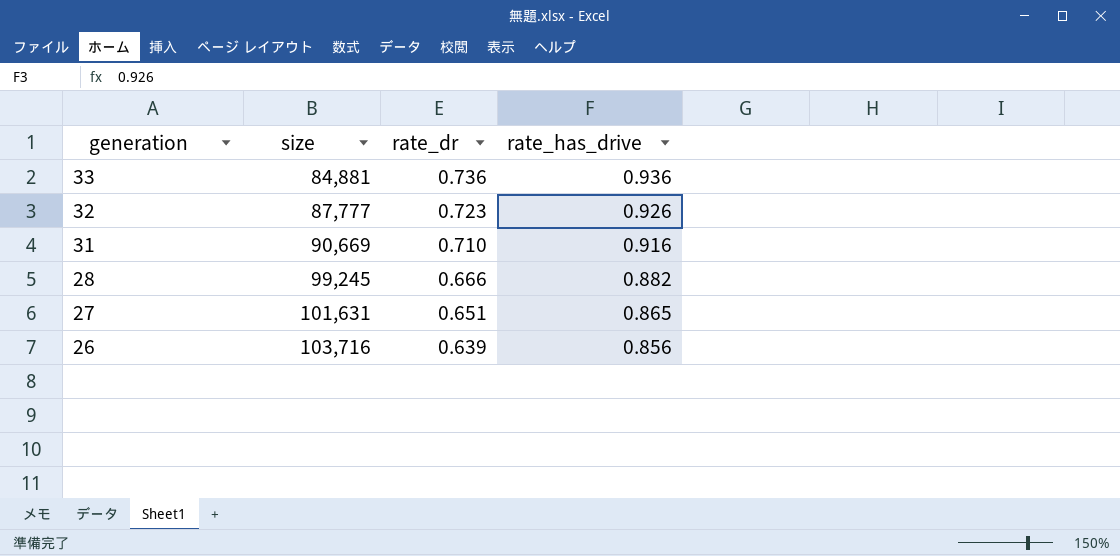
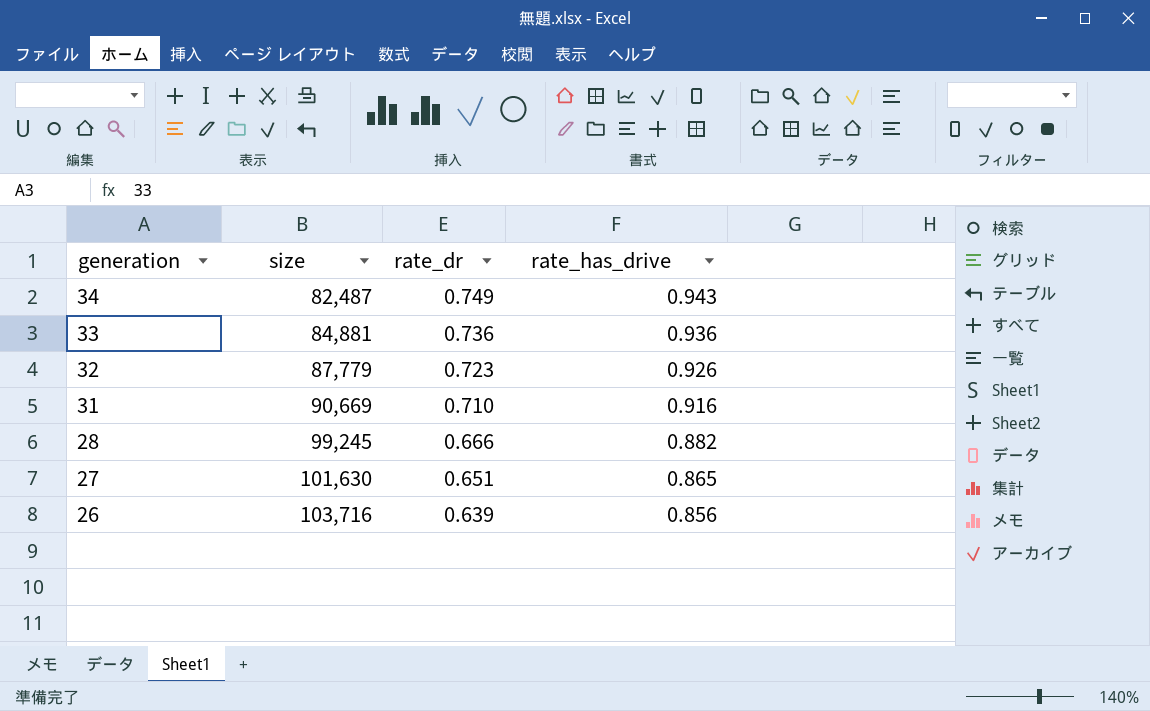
row 34: none -> 82,487 | 0.749 | 0.943
32 | size: 87,777 -> 87,779
27 | size: 101,631 -> 101,630

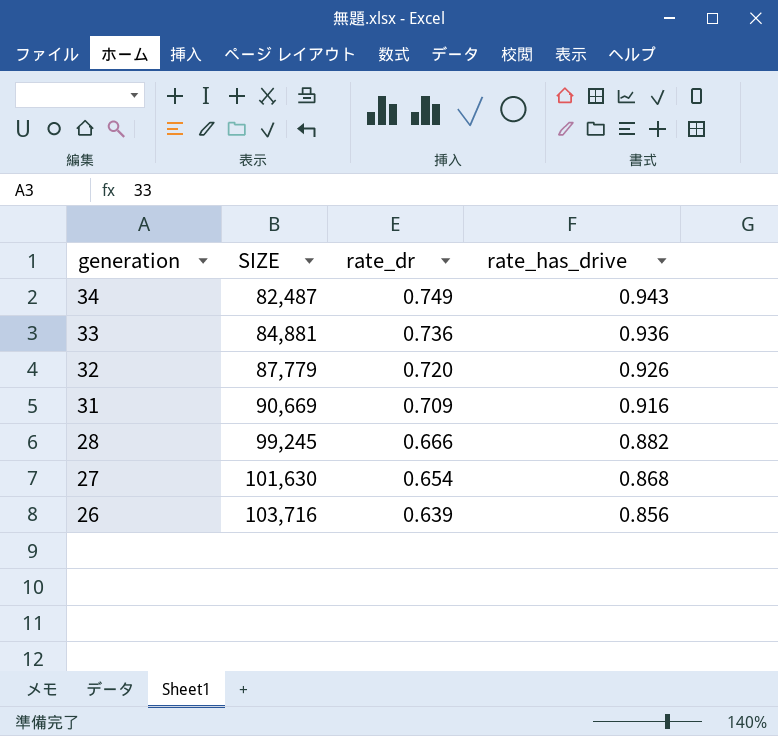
column name: size -> SIZE
32 | rate_dr: 0.723 -> 0.720
31 | rate_dr: 0.710 -> 0.709
27 | rate_dr: 0.651 -> 0.654
27 | rate_has_drive: 0.865 -> 0.868

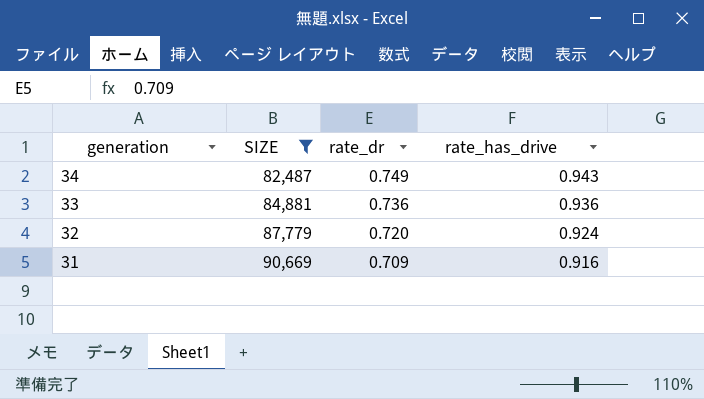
filter: none -> SIZE <= 90,669
32 | rate_has_drive: 0.926 -> 0.924

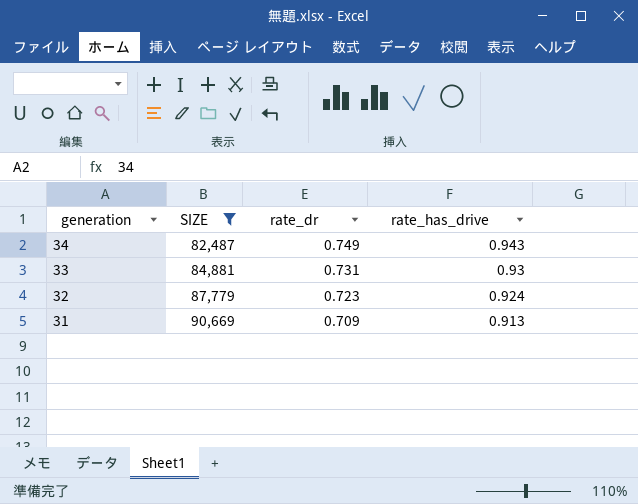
33 | rate_dr: 0.736 -> 0.731
33 | rate_has_drive: 0.936 -> 0.93
32 | rate_dr: 0.720 -> 0.723
31 | rate_has_drive: 0.916 -> 0.913

